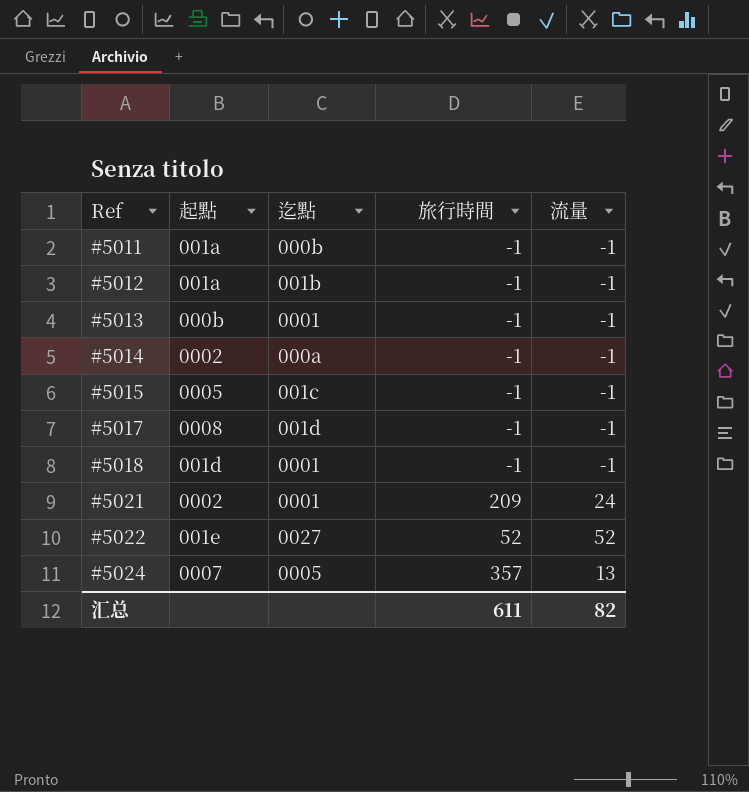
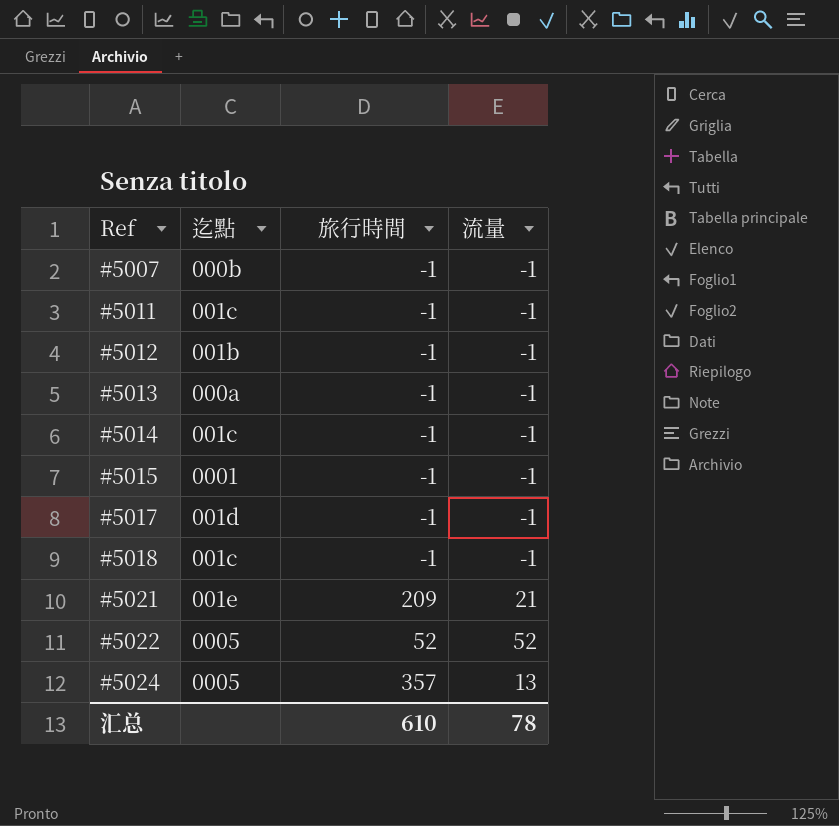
column 起點 | position: 2 -> none
row #5007: none -> 000b | -1 | -1
#5011 | 迄點: 000b -> 001c
#5013 | 迄點: 0001 -> 000a
#5014 | 迄點: 000a -> 001c
#5015 | 迄點: 001c -> 0001
#5018 | 迄點: 0001 -> 001c
#5021 | 迄點: 0001 -> 001e
#5021 | 流量: 24 -> 21
#5022 | 迄點: 0027 -> 0005
汇总 | 旅行時間: 611 -> 610
汇总 | 流量: 82 -> 78

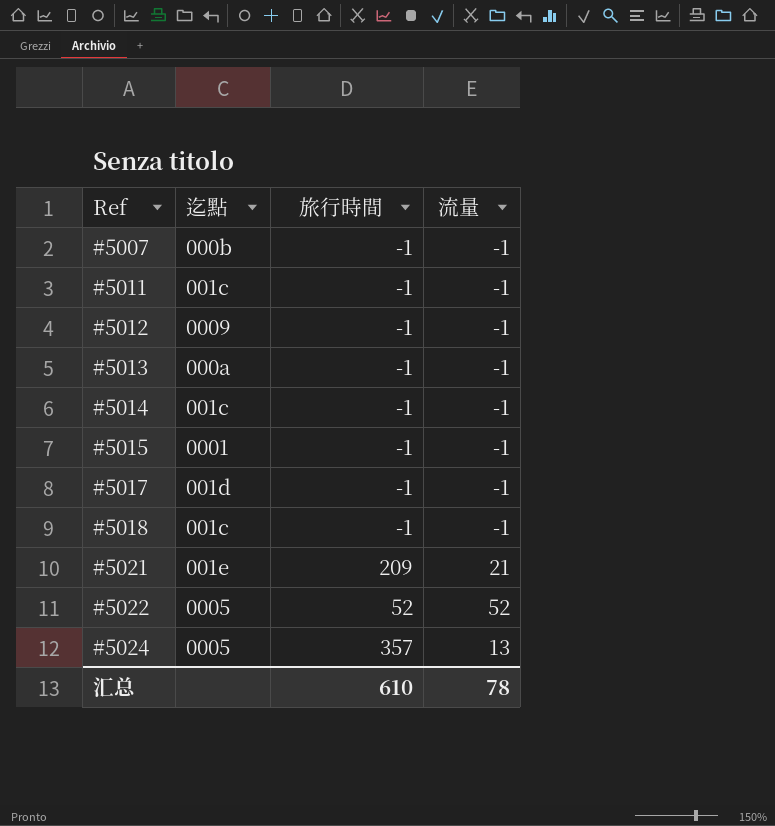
#5012 | 迄點: 001b -> 0009

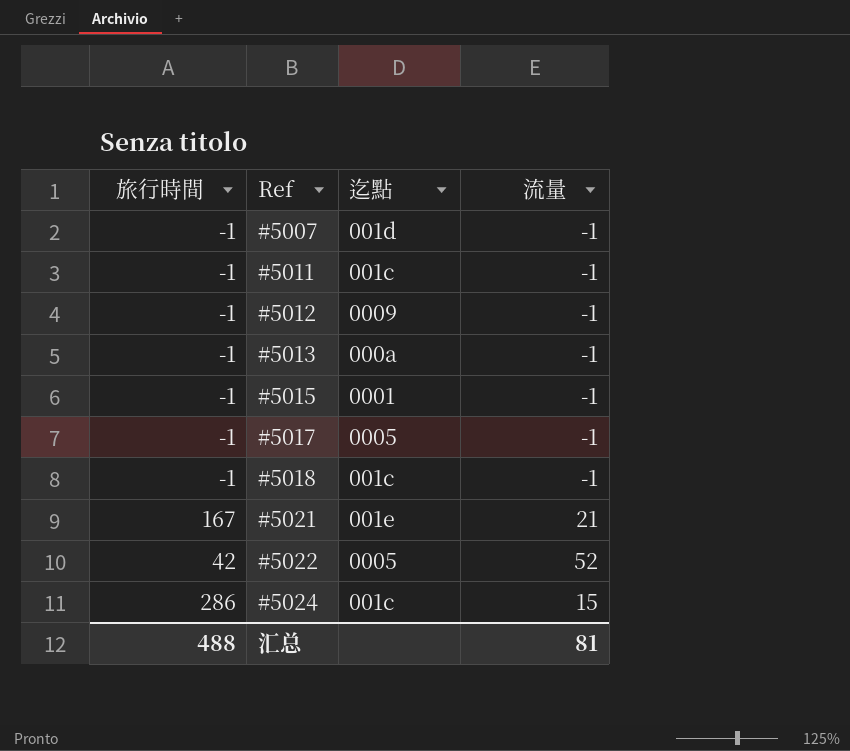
column 旅行時間 | position: 3 -> 1
row #5014: 001c | -1 | -1 -> none
#5007 | 迄點: 000b -> 001d
#5017 | 迄點: 001d -> 0005
#5021 | 旅行時間: 209 -> 167
#5022 | 旅行時間: 52 -> 42
#5024 | 旅行時間: 357 -> 286
#5024 | 迄點: 0005 -> 001c
#5024 | 流量: 13 -> 15
汇总 | 旅行時間: 610 -> 488
汇总 | 流量: 78 -> 81

